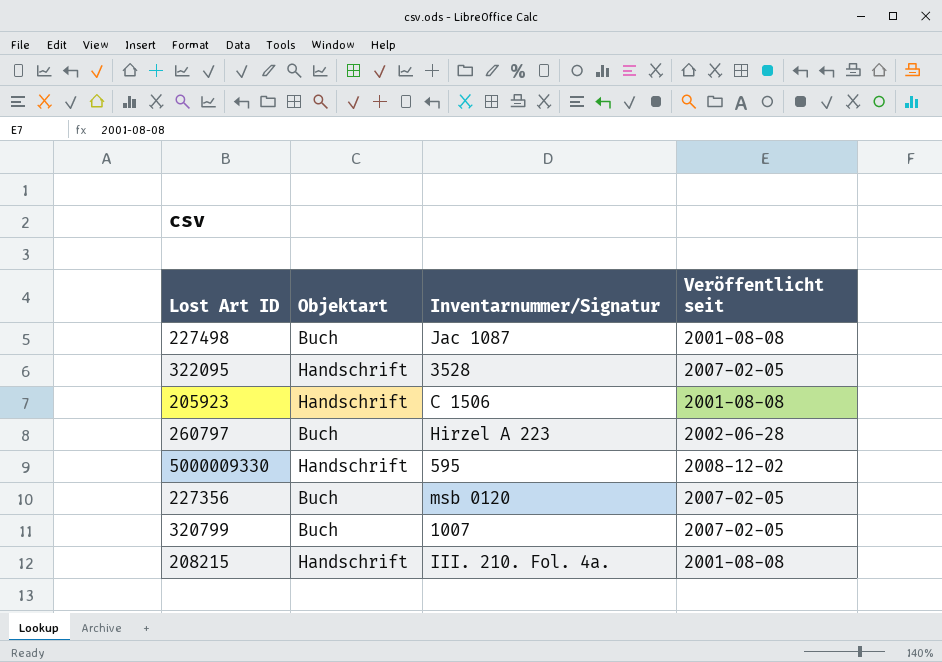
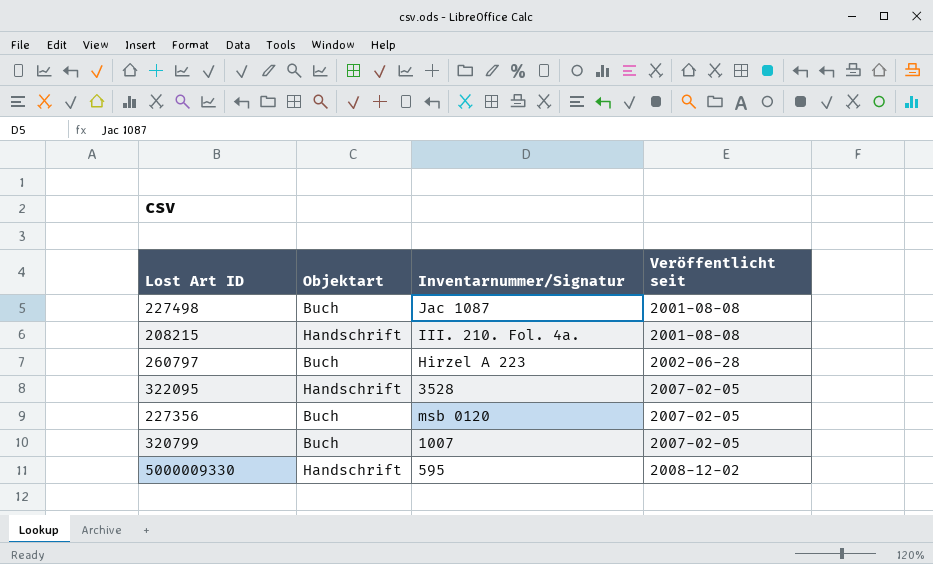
row order: none -> Veröffentlicht seit ascending
row 205923: Handschrift | C 1506 | 2001-08-08 -> none

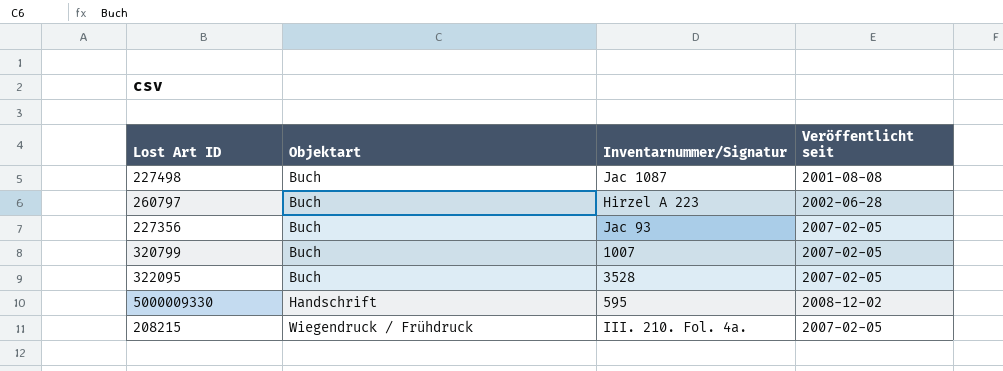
row order: Veröffentlicht seit ascending -> Objektart ascending
227356 | Inventarnummer/Signatur: msb 0120 -> Jac 93
322095 | Objektart: Handschrift -> Buch
208215 | Objektart: Handschrift -> Wiegendruck / Frühdruck
208215 | Veröffentlicht seit: 2001-08-08 -> 2007-02-05

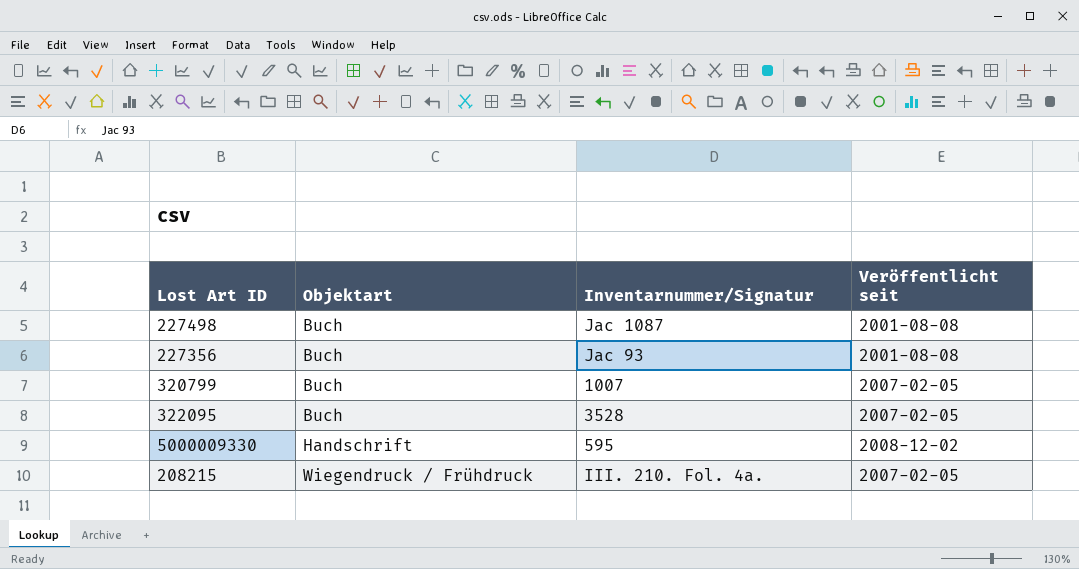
row 260797: Buch | Hirzel A 223 | 2002-06-28 -> none
227356 | Veröffentlicht seit: 2007-02-05 -> 2001-08-08

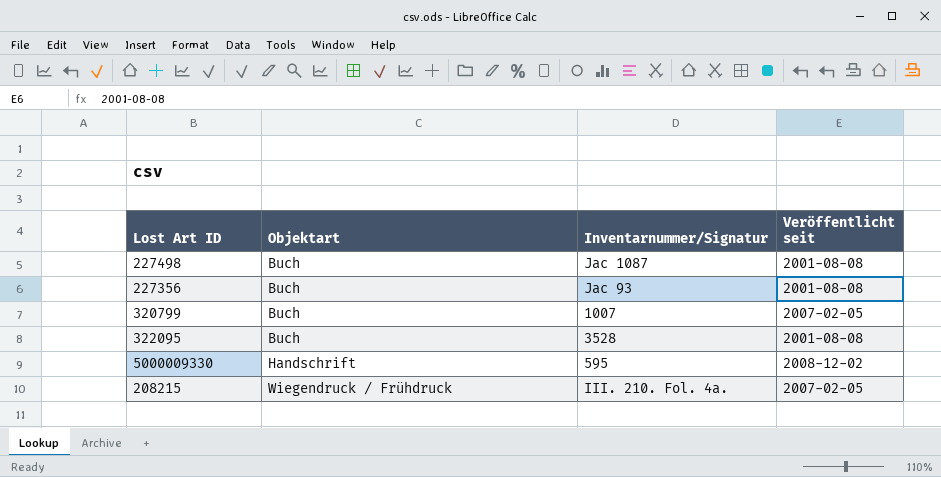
322095 | Veröffentlicht seit: 2007-02-05 -> 2001-08-08

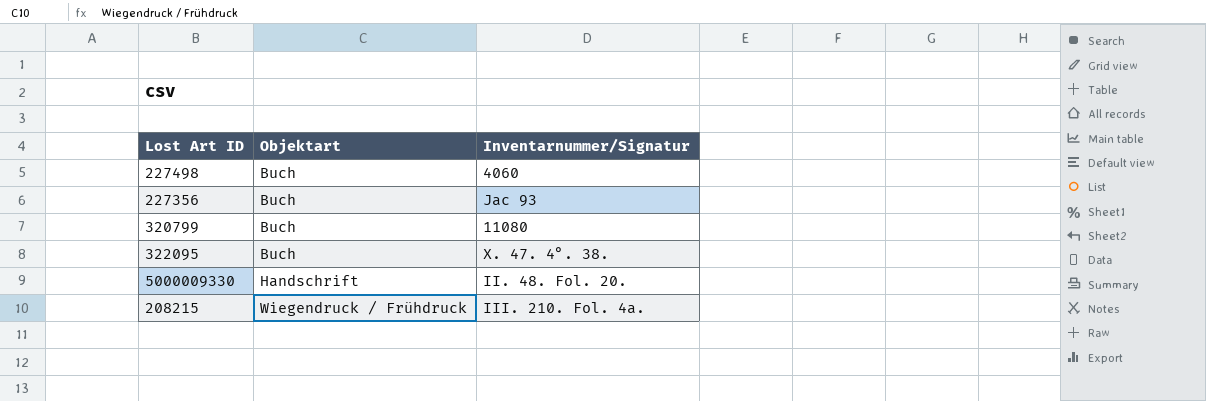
column Veröffentlicht seit | position: 4 -> none
227498 | Inventarnummer/Signatur: Jac 1087 -> 4060
320799 | Inventarnummer/Signatur: 1007 -> 11080
322095 | Inventarnummer/Signatur: 3528 -> X. 47. 4°. 38.
5000009330 | Inventarnummer/Signatur: 595 -> II. 48. Fol. 20.

